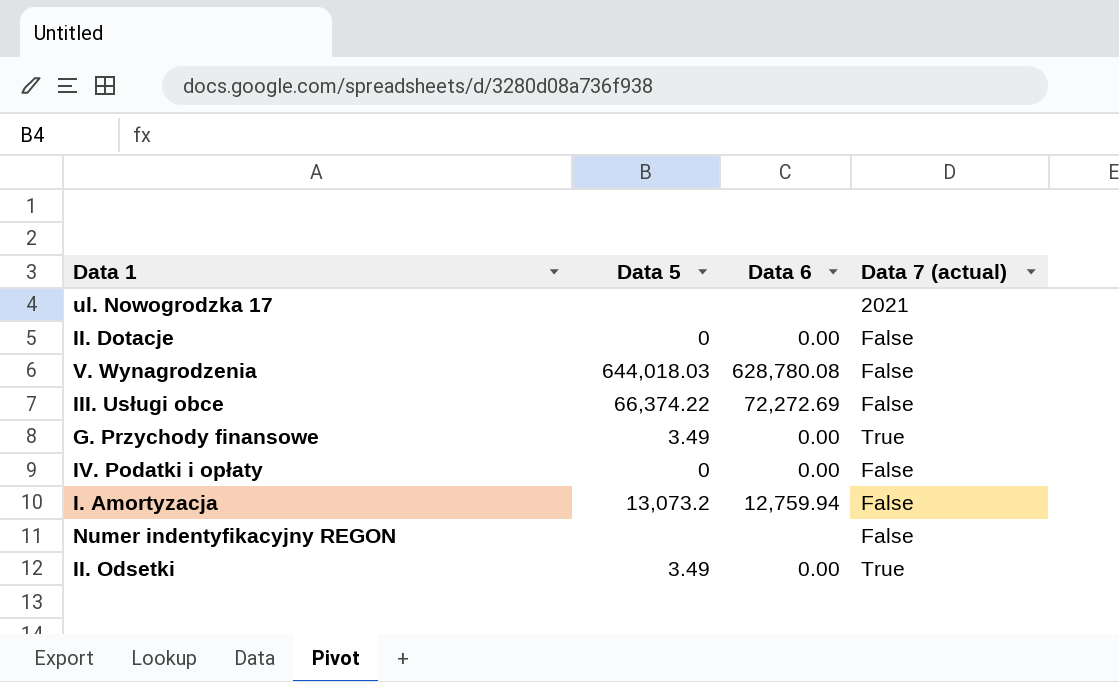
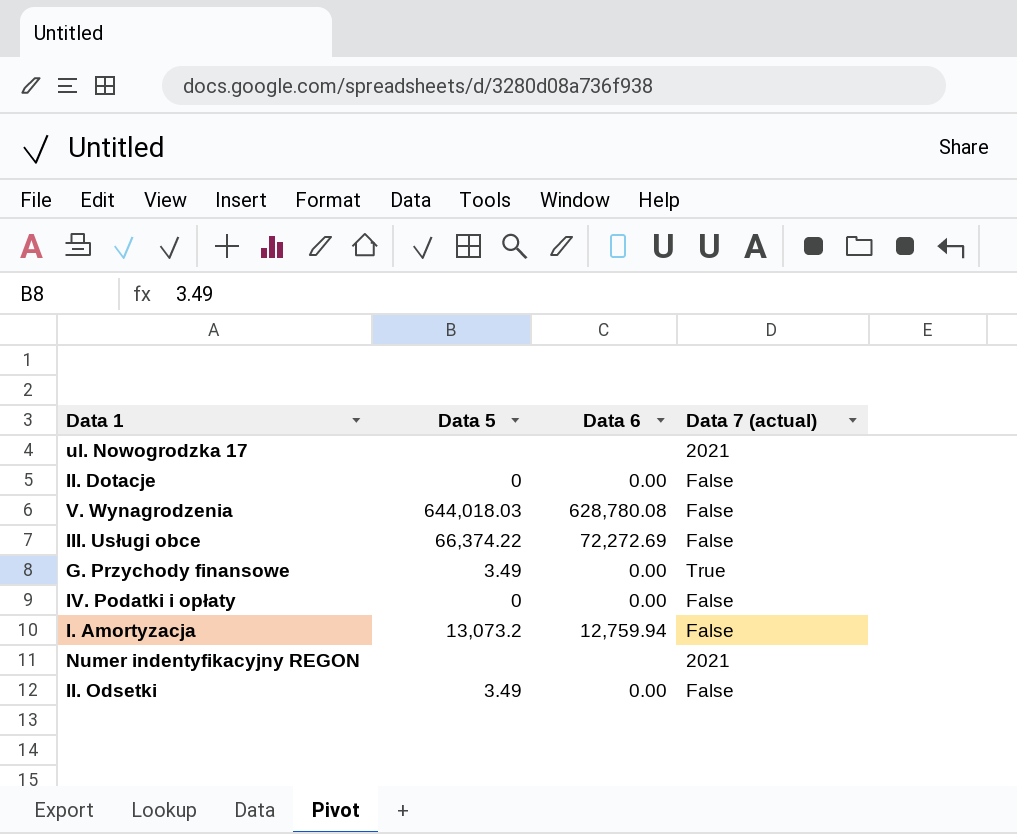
Numer indentyfikacyjny REGON | Data 7 (actual): False -> 2021
II. Odsetki | Data 7 (actual): True -> False

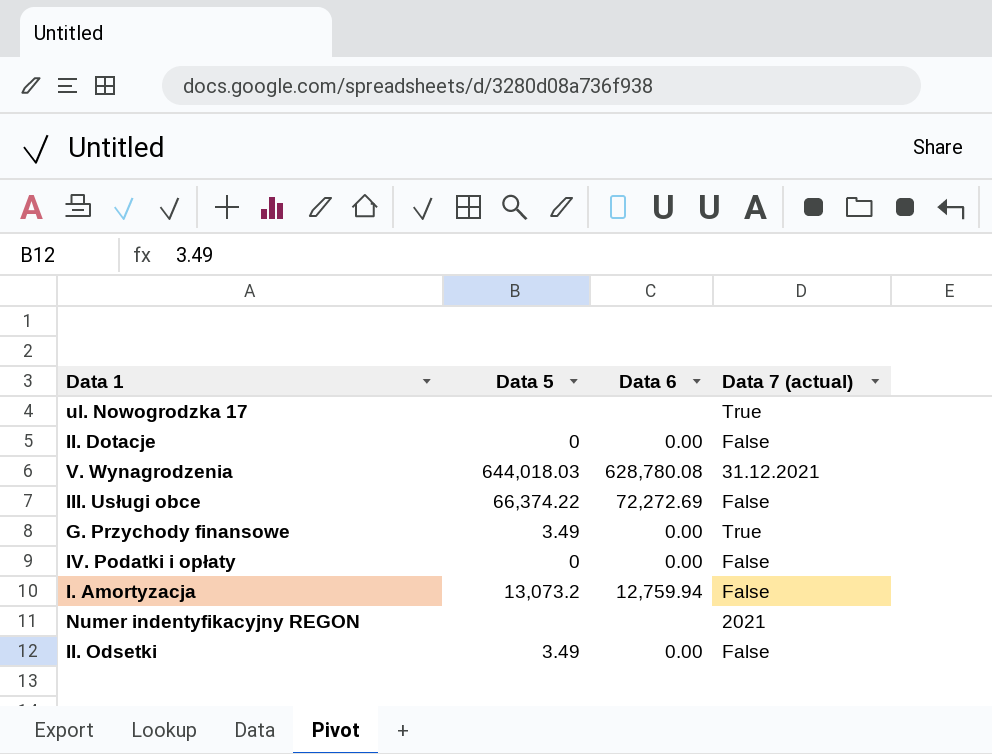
ul. Nowogrodzka 17 | Data 7 (actual): 2021 -> True
V. Wynagrodzenia | Data 7 (actual): False -> 31.12.2021

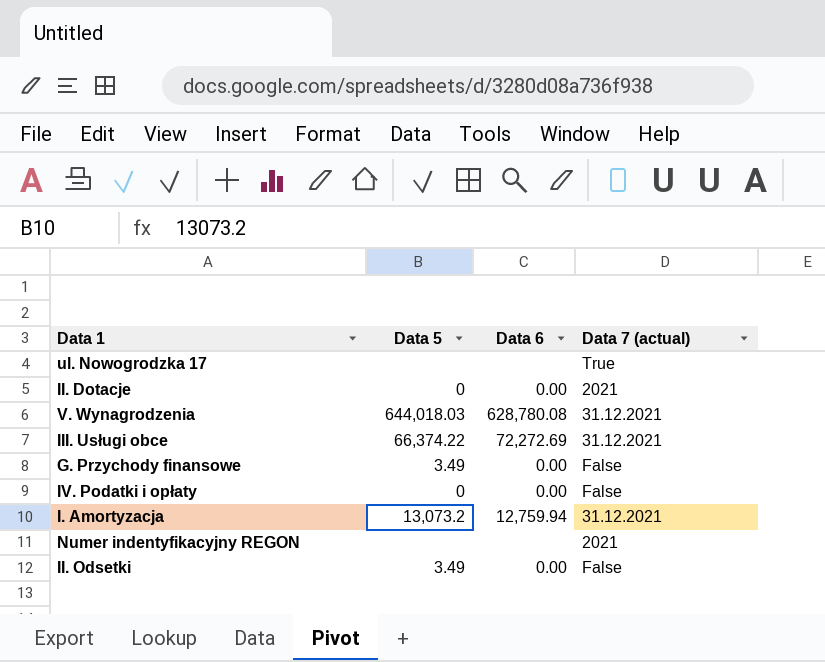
II. Dotacje | Data 7 (actual): False -> 2021
III. Usługi obce | Data 7 (actual): False -> 31.12.2021
G. Przychody finansowe | Data 7 (actual): True -> False
I. Amortyzacja | Data 7 (actual): False -> 31.12.2021

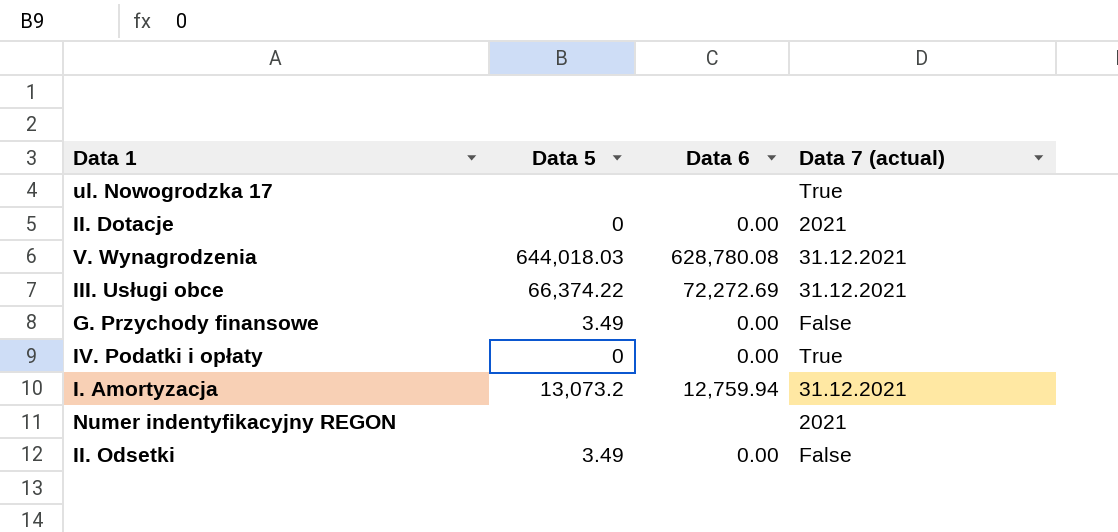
IV. Podatki i opłaty | Data 7 (actual): False -> True

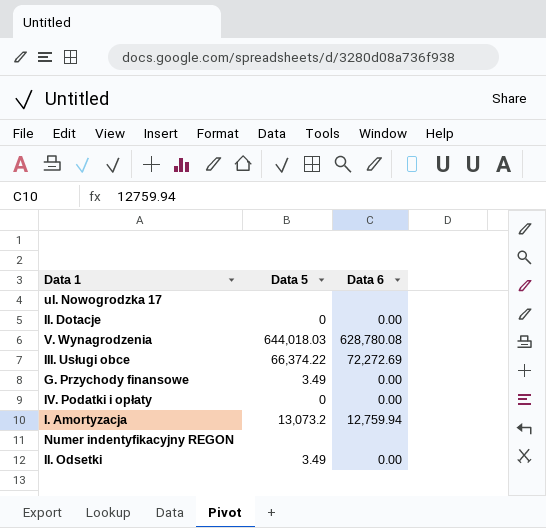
column Data 7 (actual) | position: 4 -> none

